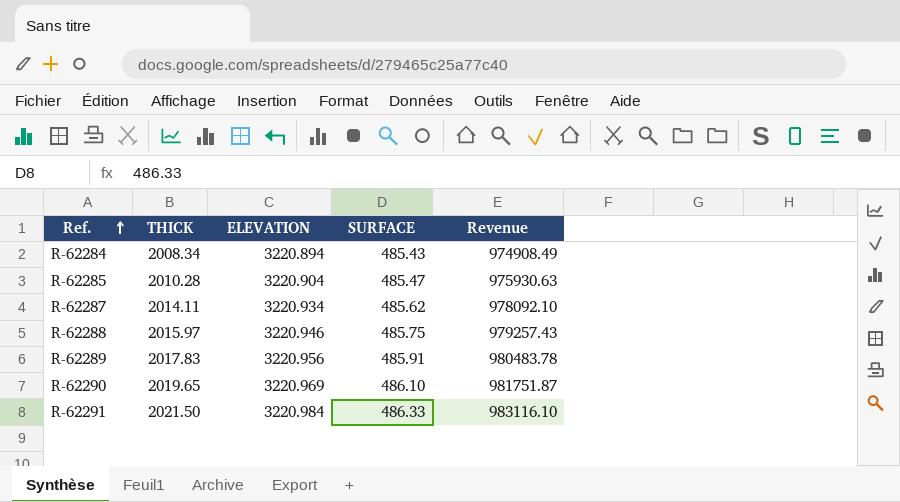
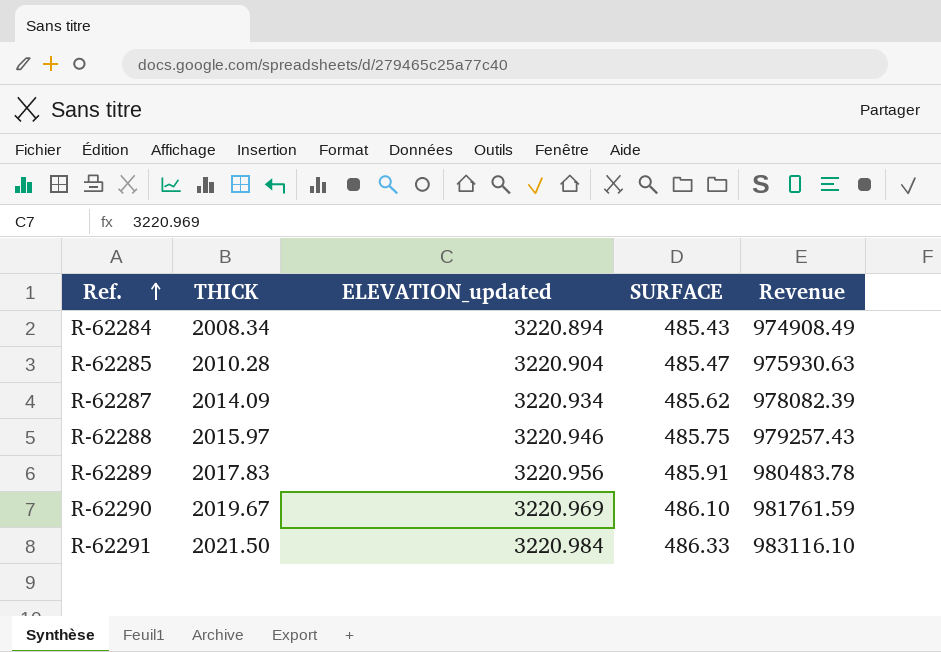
column name: ELEVATION -> ELEVATION_updated
R-62287 | THICK: 2014.11 -> 2014.09
R-62287 | Revenue: 978092.10 -> 978082.39
R-62290 | THICK: 2019.65 -> 2019.67
R-62290 | Revenue: 981751.87 -> 981761.59

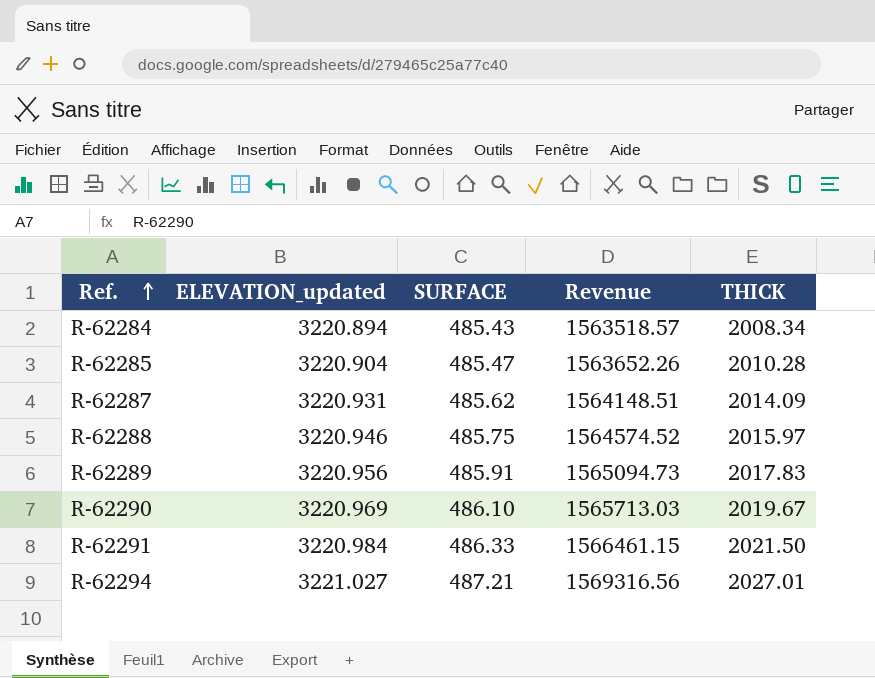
column Revenue | formula: [THICK] * [SURFACE] -> [ELEVATION_updated] * [SURFACE]
column THICK | position: 2 -> 5
R-62287 | ELEVATION_updated: 3220.934 -> 3220.931
row R-62294: none -> 3221.027 | 487.21 | 1569316.56 | 2027.01

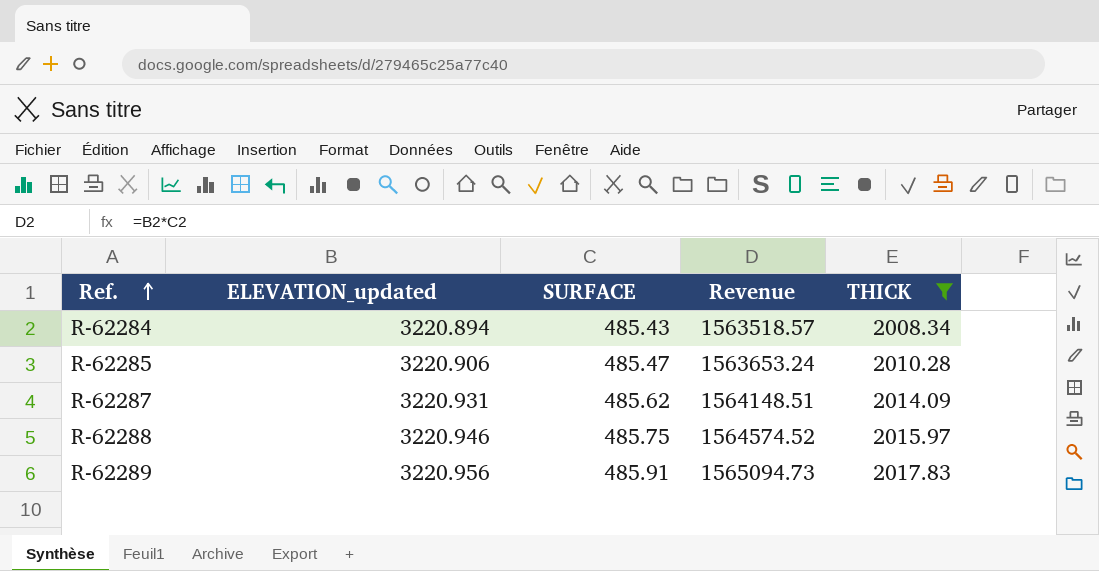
filter: none -> THICK <= 2017.83
R-62285 | ELEVATION_updated: 3220.904 -> 3220.906
R-62285 | Revenue: 1563652.26 -> 1563653.24

